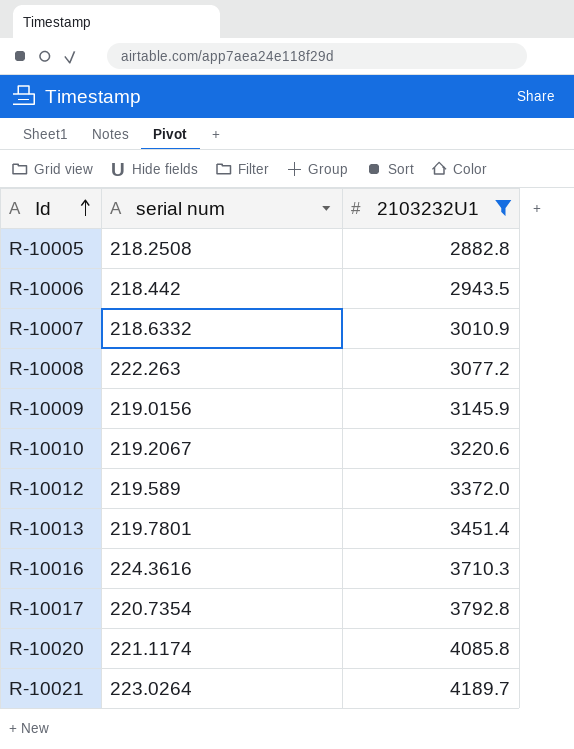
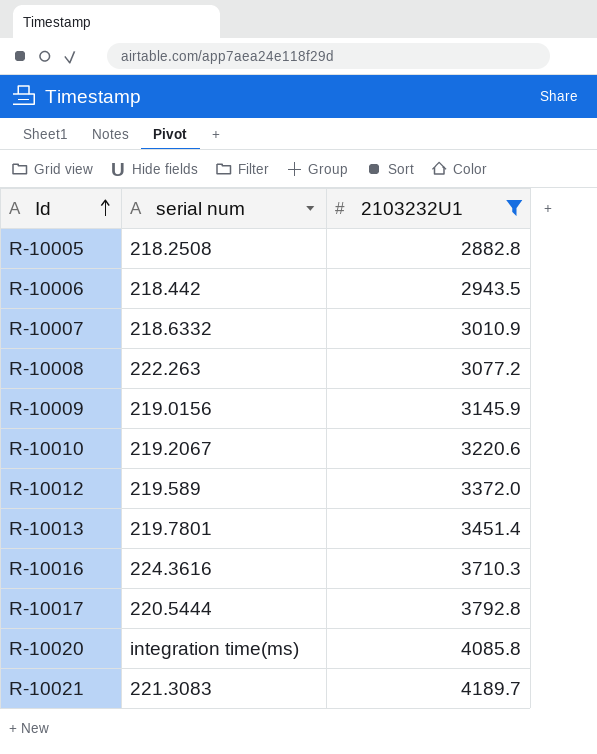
R-10017 | serial num: 220.7354 -> 220.5444
R-10020 | serial num: 221.1174 -> integration time(ms)
R-10021 | serial num: 223.0264 -> 221.3083

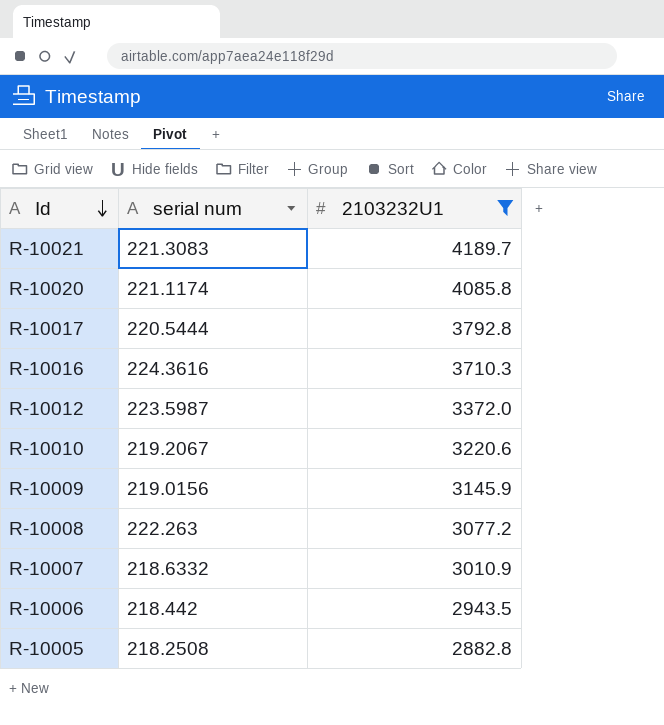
row order: Id ascending -> Id descending
row R-10013: 219.7801 | 3451.4 -> none
R-10020 | serial num: integration time(ms) -> 221.1174
R-10012 | serial num: 219.589 -> 223.5987

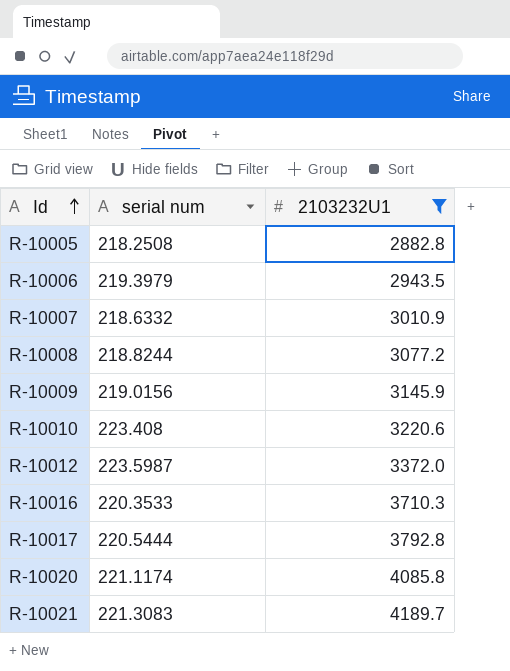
row order: Id descending -> Id ascending
R-10006 | serial num: 218.442 -> 219.3979
R-10008 | serial num: 222.263 -> 218.8244
R-10010 | serial num: 219.2067 -> 223.408
R-10016 | serial num: 224.3616 -> 220.3533

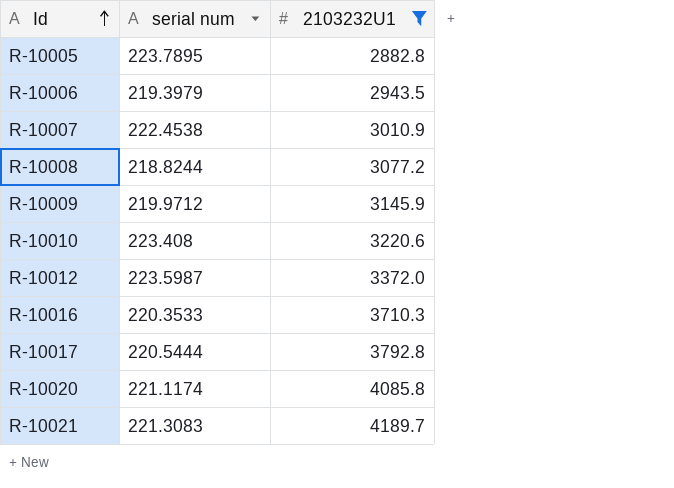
R-10005 | serial num: 218.2508 -> 223.7895
R-10007 | serial num: 218.6332 -> 222.4538
R-10009 | serial num: 219.0156 -> 219.9712

